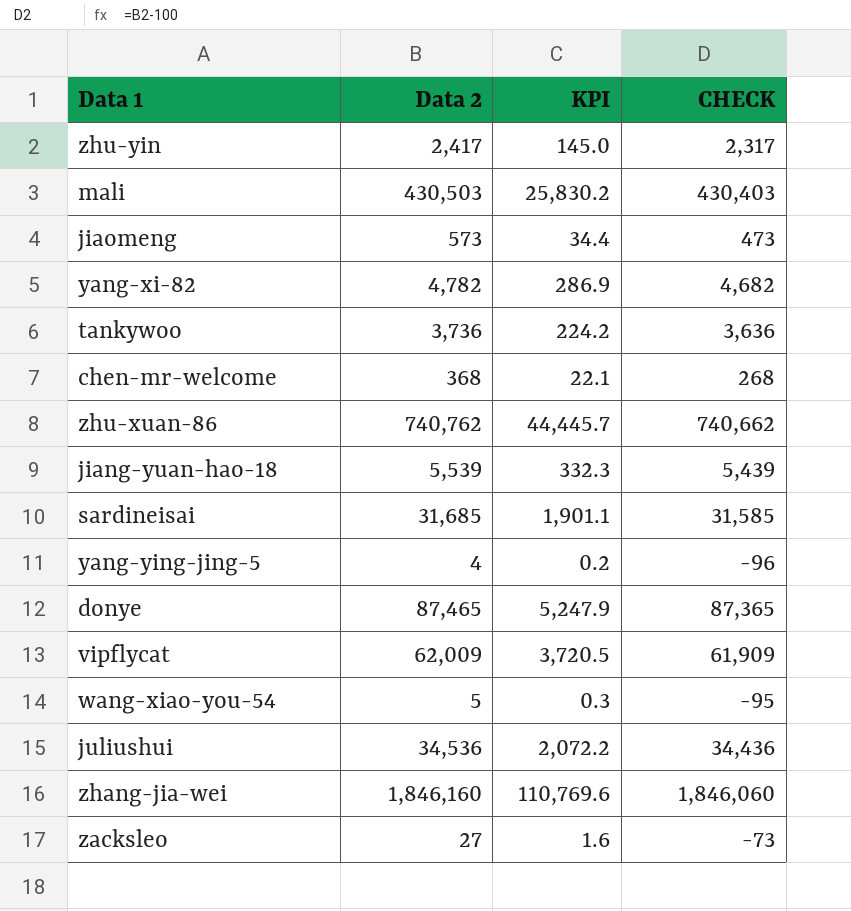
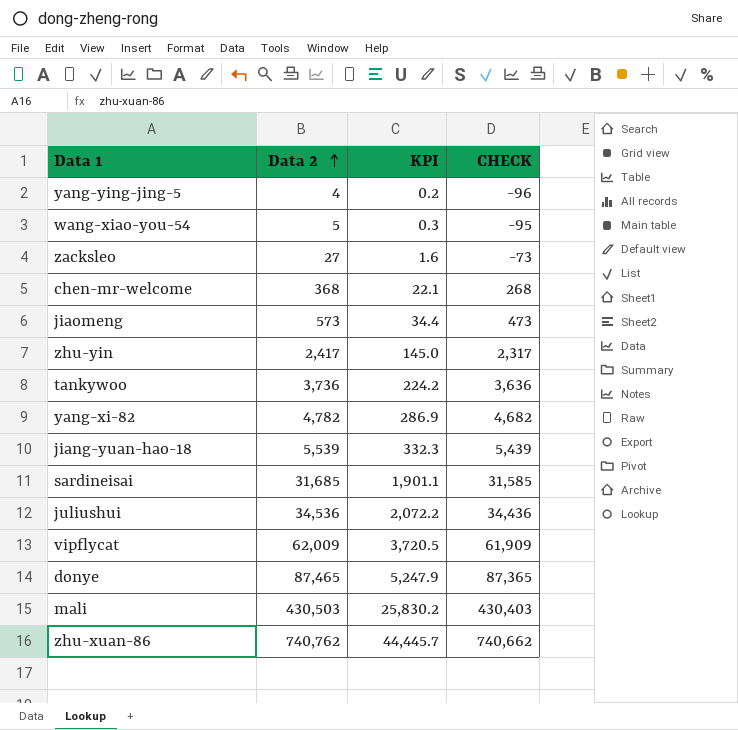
row order: none -> Data 2 ascending
row zhang-jia-wei: 1,846,160 | 110,769.6 | 1,846,060 -> none

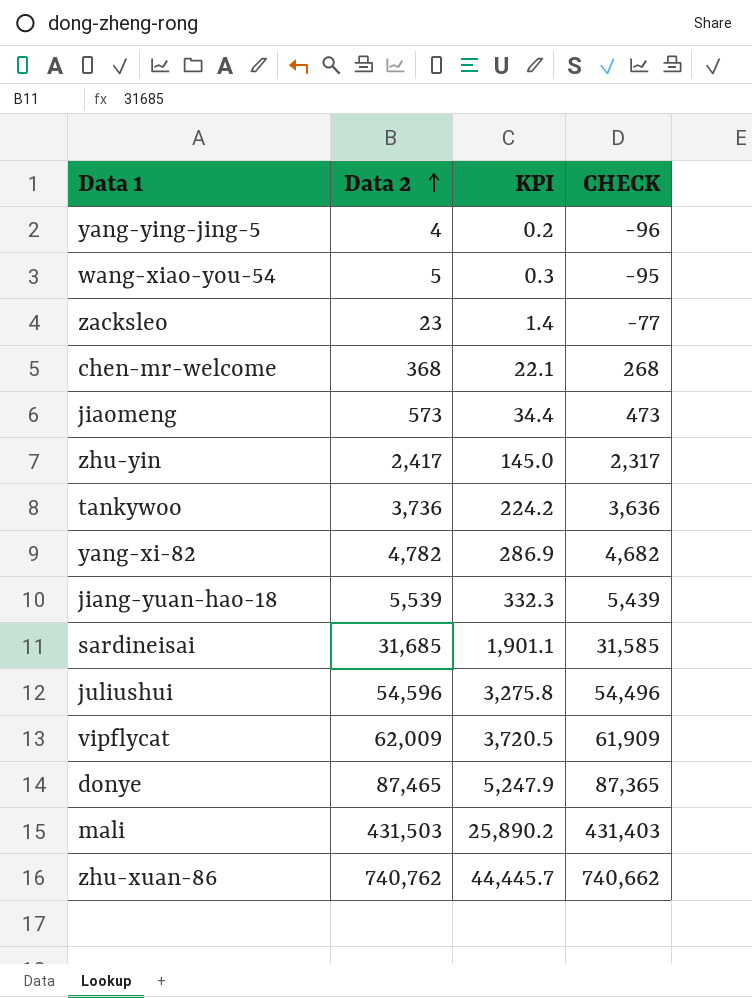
zacksleo | Data 2: 27 -> 23
zacksleo | KPI: 1.6 -> 1.4
zacksleo | CHECK: -73 -> -77
juliushui | Data 2: 34,536 -> 54,596
juliushui | KPI: 2,072.2 -> 3,275.8
juliushui | CHECK: 34,436 -> 54,496
mali | Data 2: 430,503 -> 431,503
mali | KPI: 25,830.2 -> 25,890.2
mali | CHECK: 430,403 -> 431,403

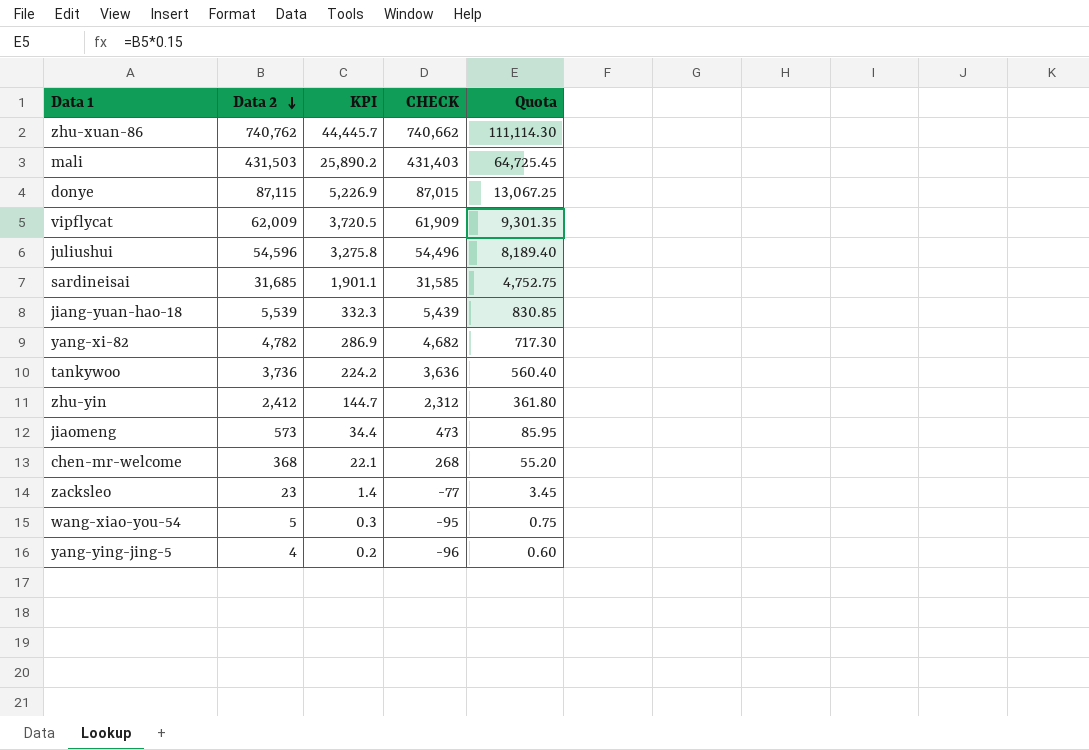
row order: Data 2 ascending -> Data 2 descending
column Quota | formula: none -> [Data 2] * 0.15
donye | Data 2: 87,465 -> 87,115
donye | KPI: 5,247.9 -> 5,226.9
donye | CHECK: 87,365 -> 87,015
zhu-yin | Data 2: 2,417 -> 2,412
zhu-yin | KPI: 145.0 -> 144.7
zhu-yin | CHECK: 2,317 -> 2,312

